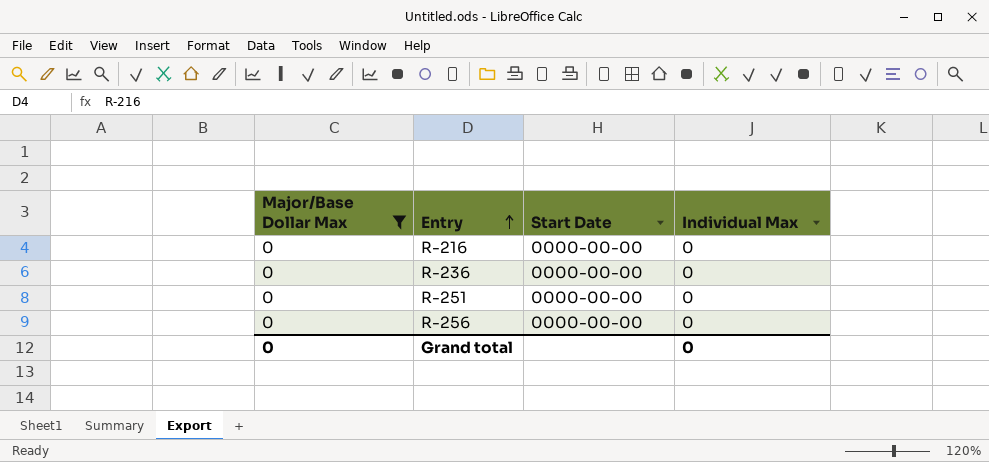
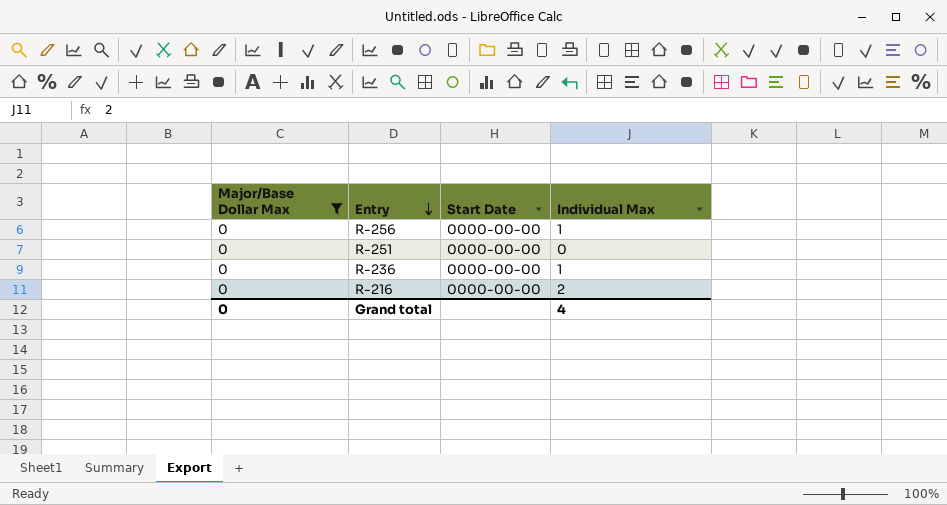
row order: Entry ascending -> Entry descending
R-256 | Individual Max: 0 -> 1
R-236 | Individual Max: 0 -> 1
R-216 | Individual Max: 0 -> 2
Grand total | Individual Max: 0 -> 4

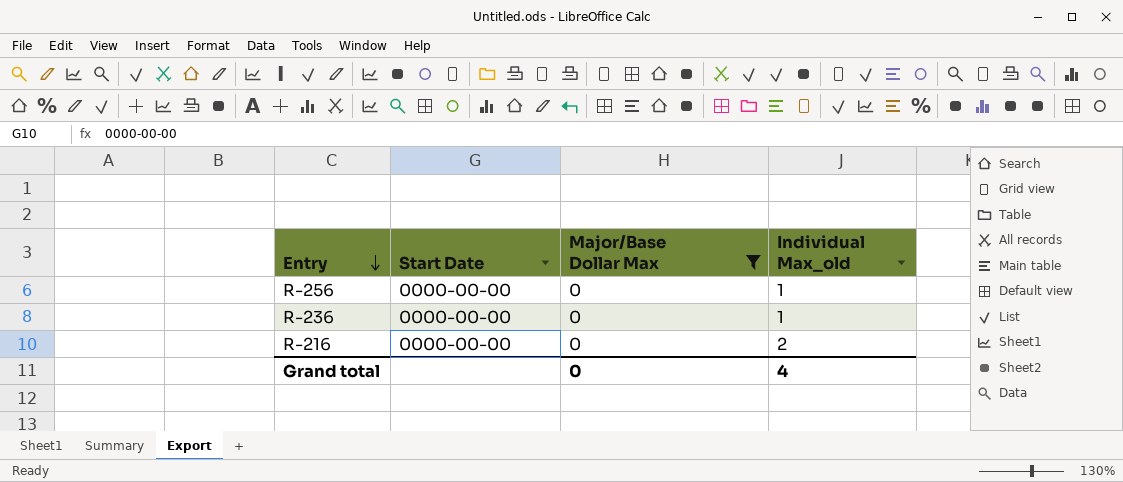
column Major/Base Dollar Max | position: 1 -> 3
column name: Individual Max -> Individual Max_old
row R-251: 0 | 0000-00-00 | 0 -> none

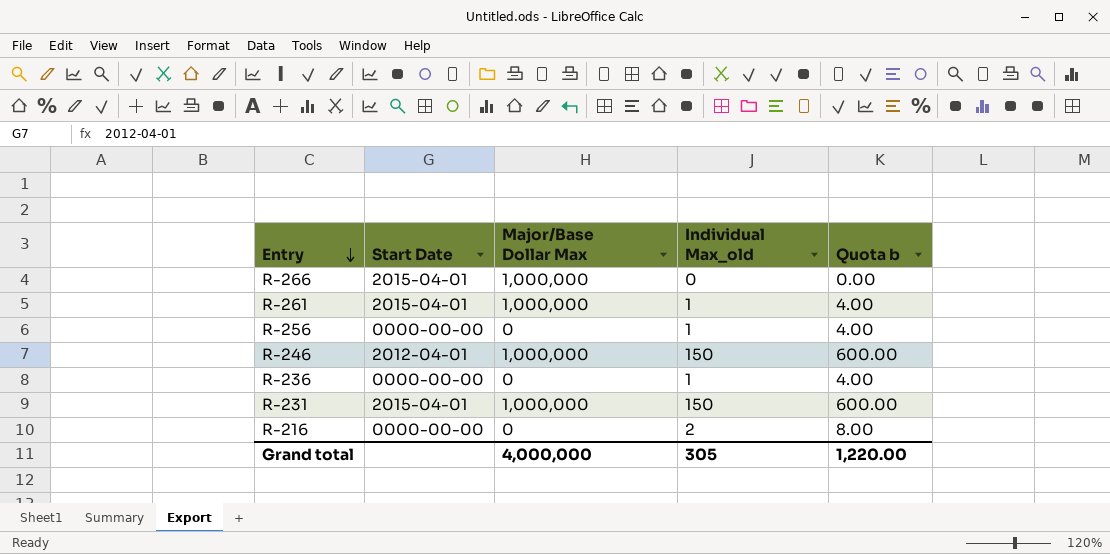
filter: Major/Base Dollar Max = 0 -> none
column Quota b | formula: none -> [Individual Max_old] * 4
Grand total | Major/Base Dollar Max: 0 -> 4,000,000
Grand total | Individual Max_old: 4 -> 305

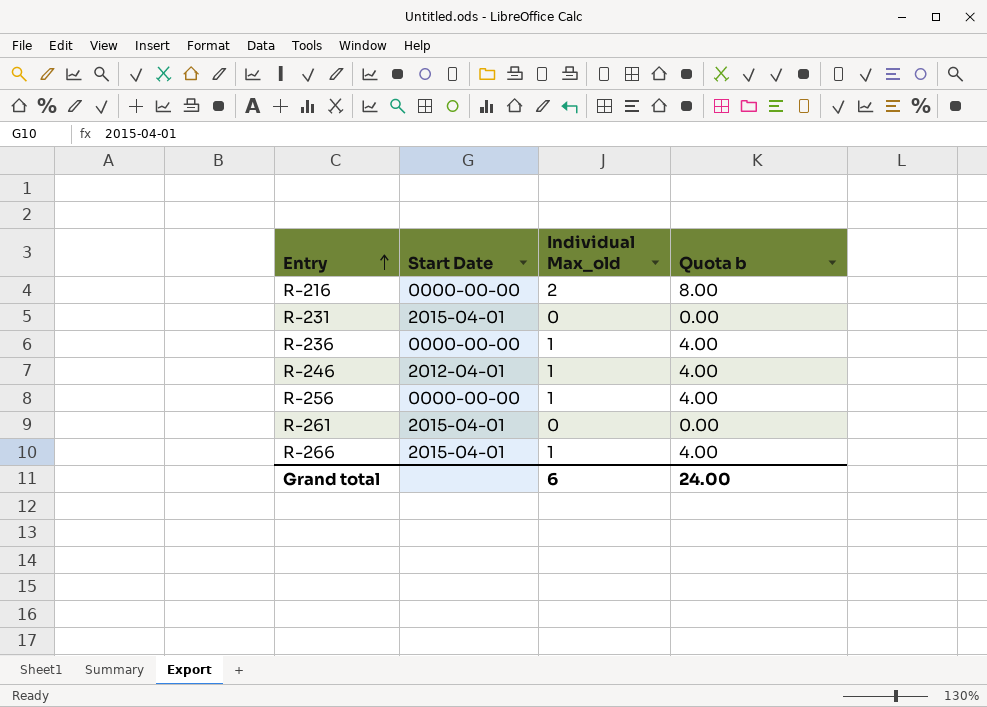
row order: Entry descending -> Entry ascending
column Major/Base Dollar Max | position: 3 -> none
R-231 | Individual Max_old: 150 -> 0
R-231 | Quota b: 600.00 -> 0.00
R-246 | Individual Max_old: 150 -> 1
R-246 | Quota b: 600.00 -> 4.00
R-261 | Individual Max_old: 1 -> 0
R-261 | Quota b: 4.00 -> 0.00
R-266 | Individual Max_old: 0 -> 1
R-266 | Quota b: 0.00 -> 4.00
Grand total | Individual Max_old: 305 -> 6
Grand total | Quota b: 1,220.00 -> 24.00

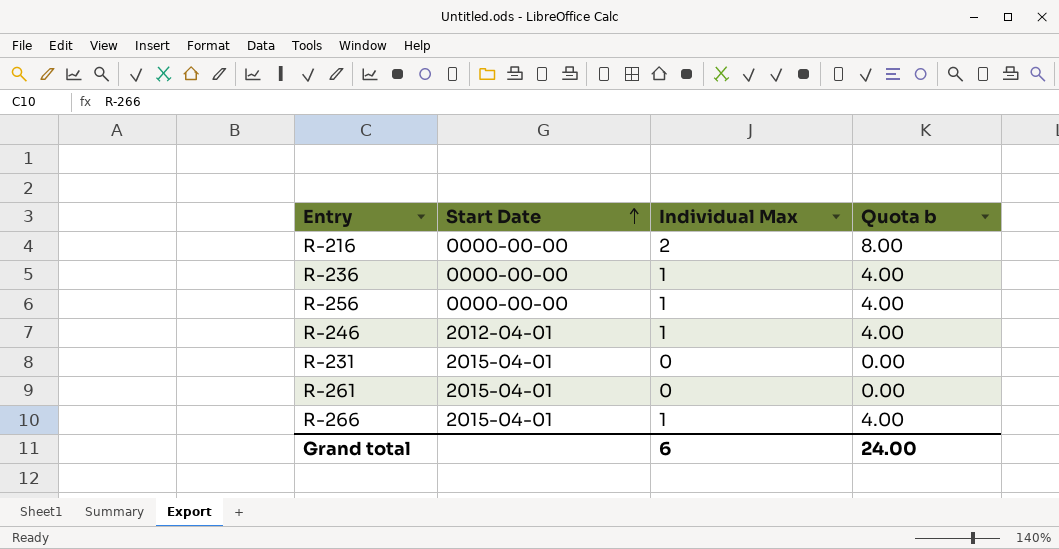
row order: Entry ascending -> Start Date ascending
column name: Individual Max_old -> Individual Max

